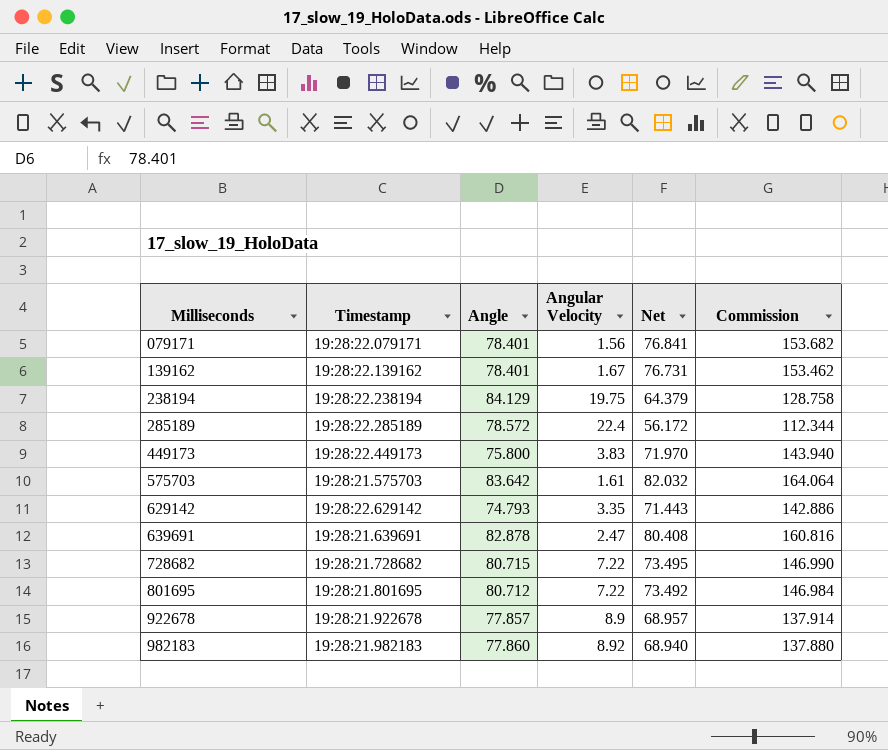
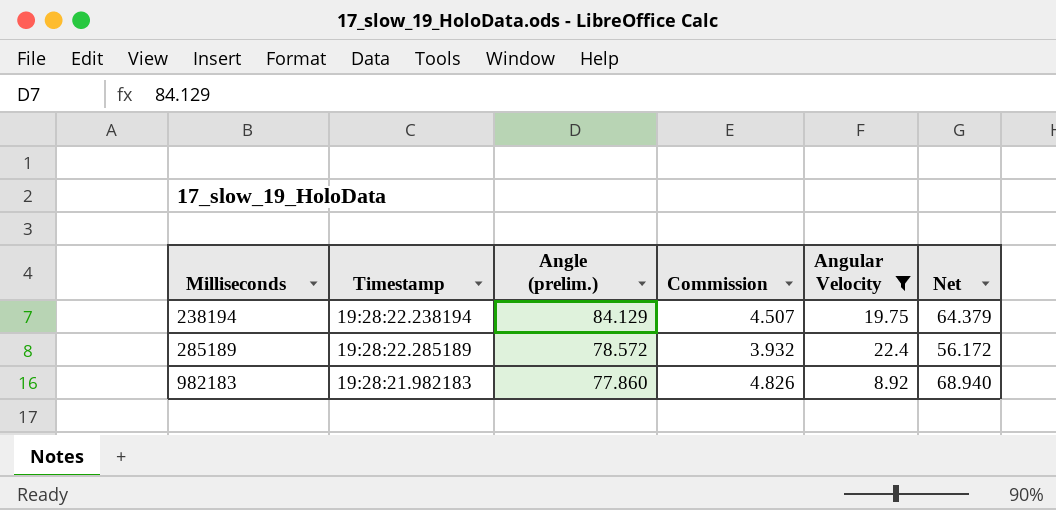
filter: none -> Angular Velocity >= 8.92
column name: Angle -> Angle (prelim.)
column Commission | formula: [Net] * 2 -> [Net] * 0.07
column Commission | position: 6 -> 4

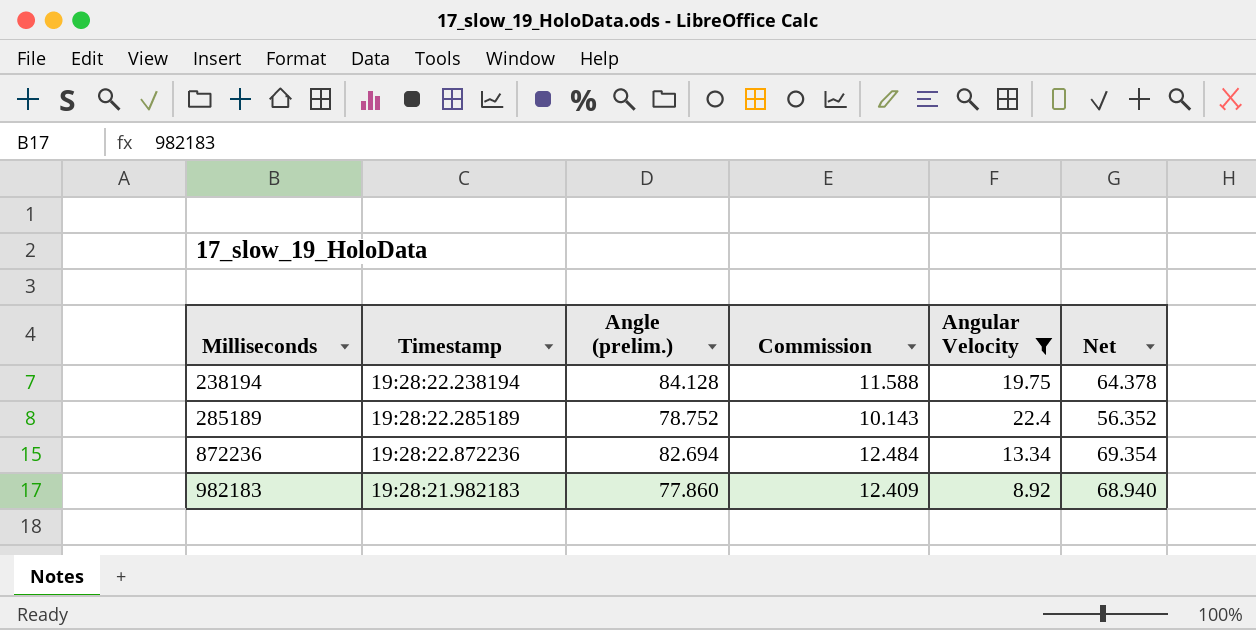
column Commission | formula: [Net] * 0.07 -> [Net] * 0.18
238194 | Angle (prelim.): 84.129 -> 84.128
238194 | Net: 64.379 -> 64.378
285189 | Angle (prelim.): 78.572 -> 78.752
285189 | Net: 56.172 -> 56.352
row 872236: none -> 19:28:22.872236 | 82.694 | 12.484 | 13.34 | 69.354

